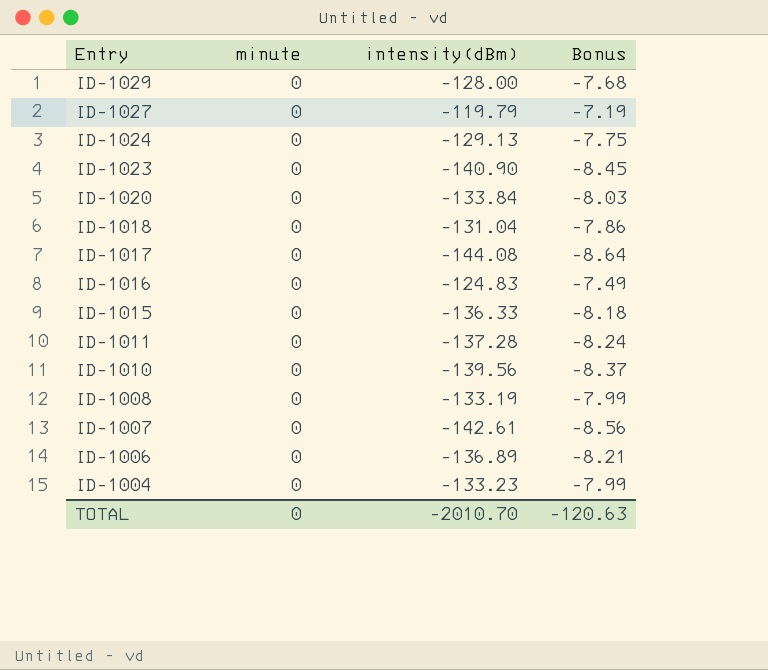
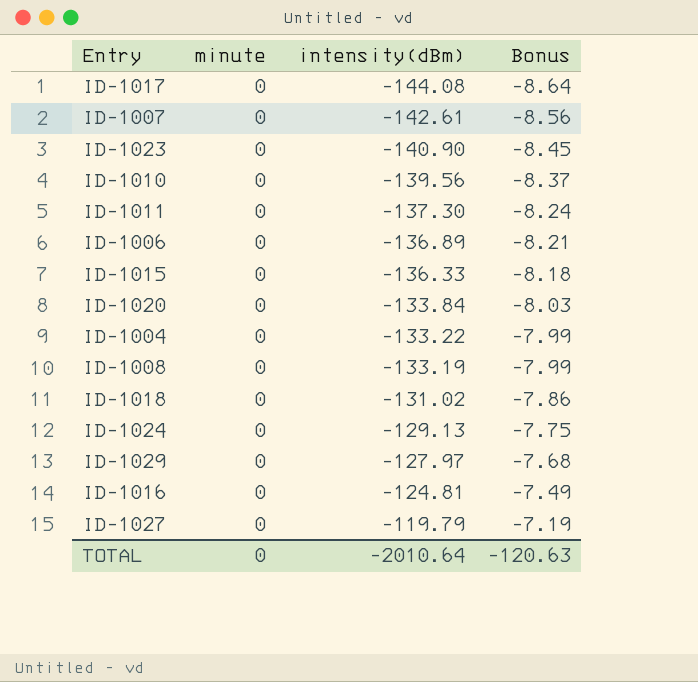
row order: Entry descending -> intensity(dBm) ascending
ID-1011 | intensity(dBm): -137.28 -> -137.30
ID-1004 | intensity(dBm): -133.23 -> -133.22
ID-1018 | intensity(dBm): -131.04 -> -131.02
ID-1029 | intensity(dBm): -128.00 -> -127.97
ID-1016 | intensity(dBm): -124.83 -> -124.81
TOTAL | intensity(dBm): -2010.70 -> -2010.64

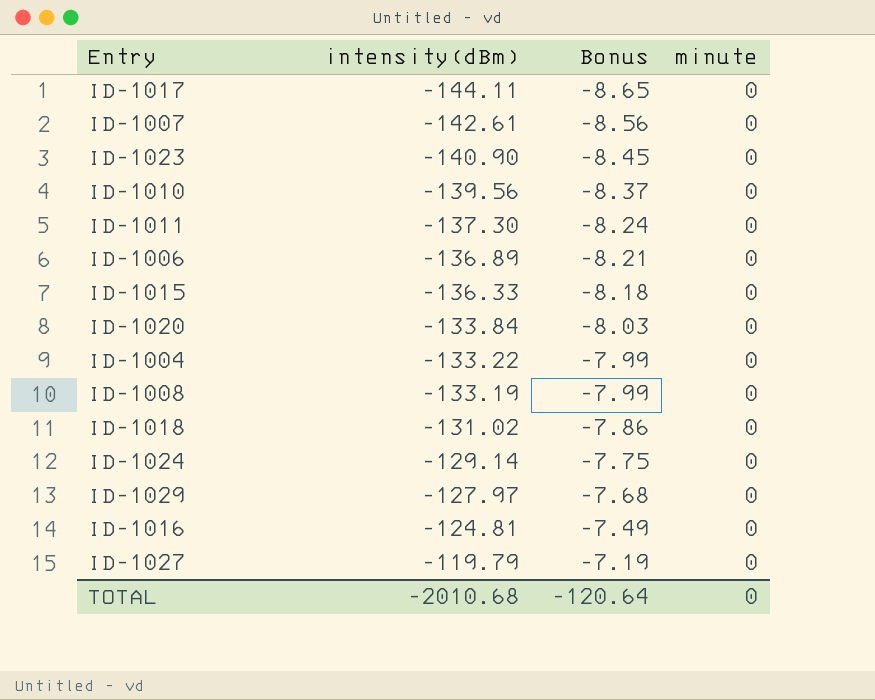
column minute | position: 2 -> 4
ID-1017 | intensity(dBm): -144.08 -> -144.11
ID-1017 | Bonus: -8.64 -> -8.65
ID-1024 | intensity(dBm): -129.13 -> -129.14
TOTAL | intensity(dBm): -2010.64 -> -2010.68
TOTAL | Bonus: -120.63 -> -120.64

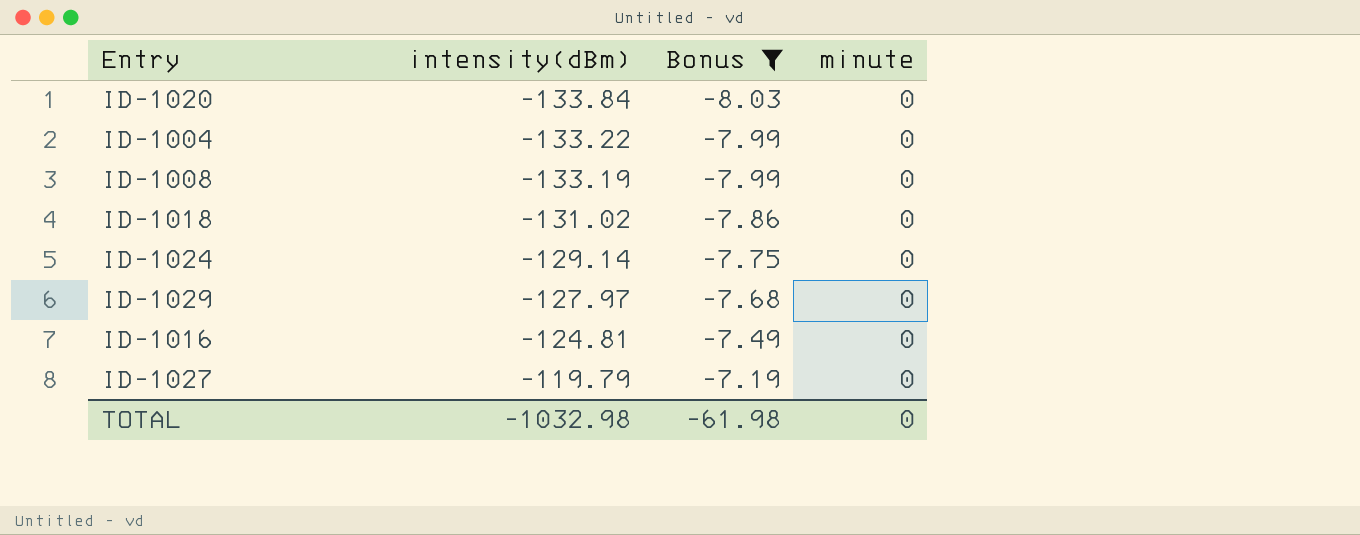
filter: none -> Bonus >= -8.03
TOTAL | intensity(dBm): -2010.68 -> -1032.98
TOTAL | Bonus: -120.64 -> -61.98

